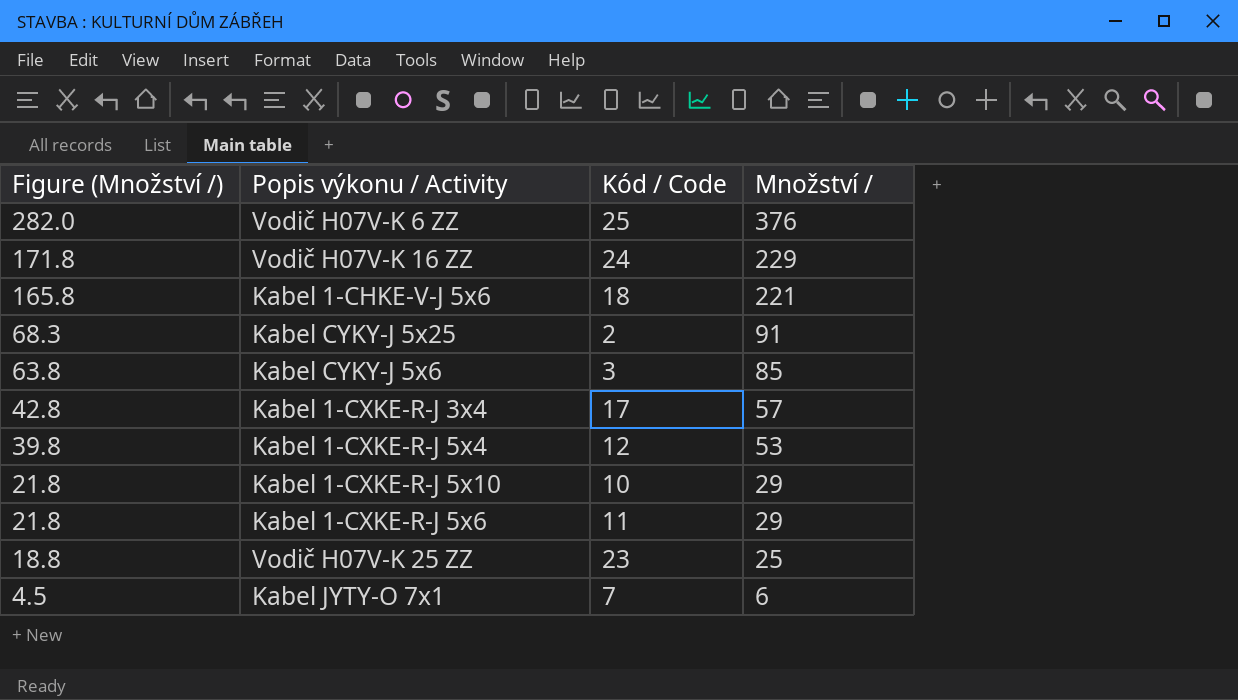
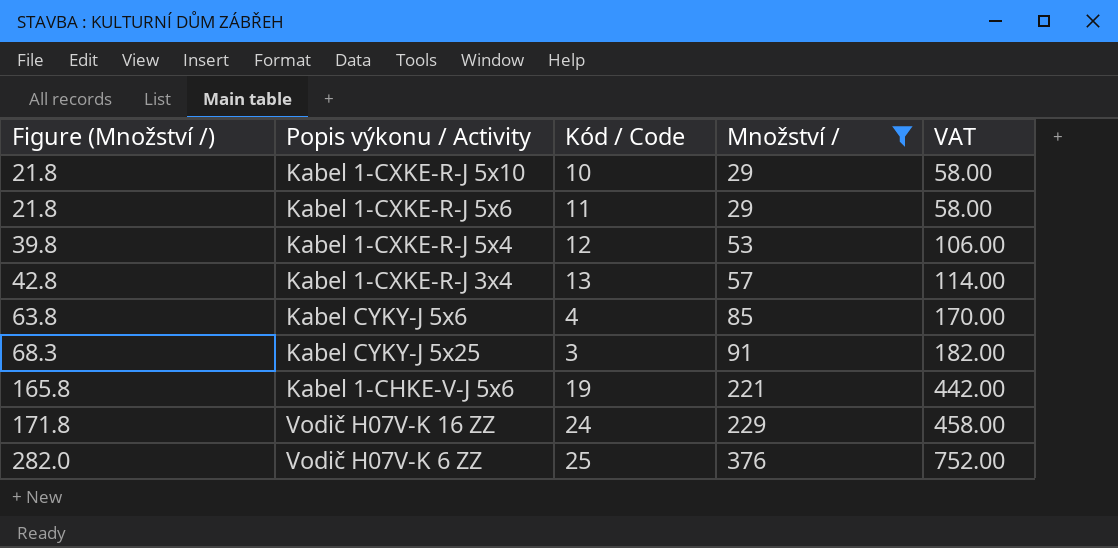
filter: none -> Množství / >= 29
row order: Figure (Množství /) descending -> Figure (Množství /) ascending
column VAT | formula: none -> [Množství /] * 2
Kabel 1-CXKE-R-J 3x4 | Kód / Code: 17 -> 13
Kabel CYKY-J 5x6 | Kód / Code: 3 -> 4
Kabel CYKY-J 5x25 | Kód / Code: 2 -> 3
Kabel 1-CHKE-V-J 5x6 | Kód / Code: 18 -> 19

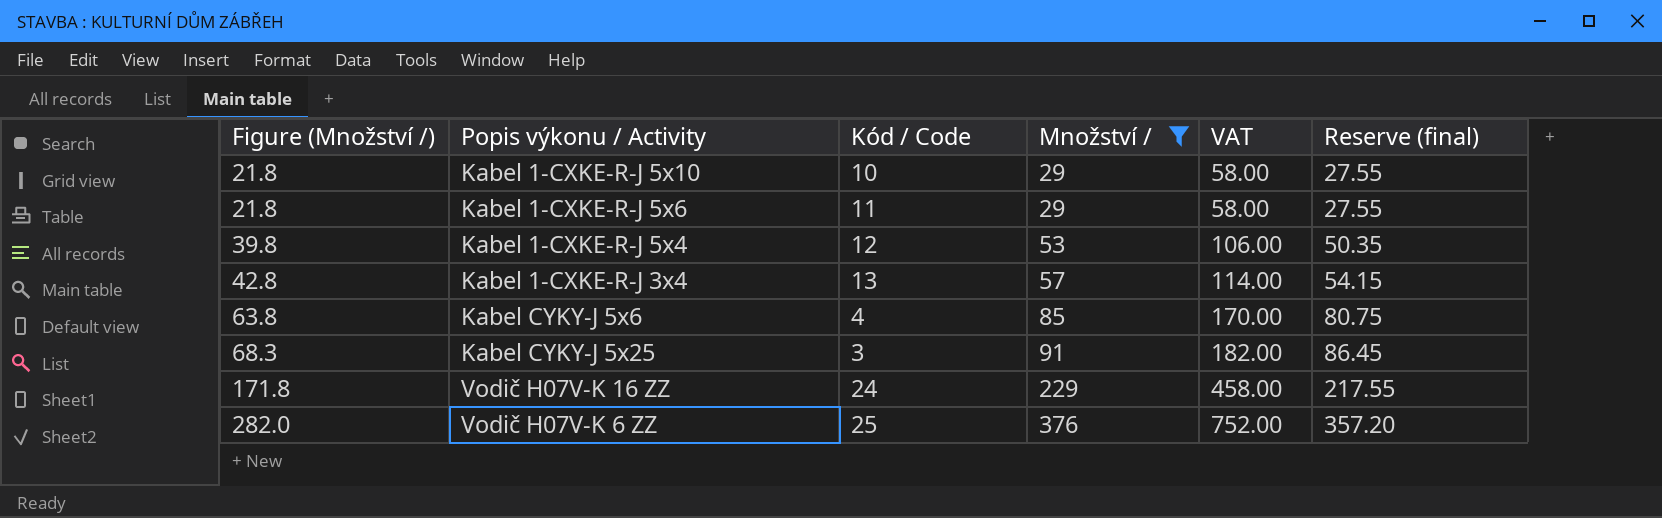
column Reserve (final) | formula: none -> [Množství /] * 0.95
row Kabel 1-CHKE-V-J 5x6: 165.8 | 19 | 221 | 442.00 -> none

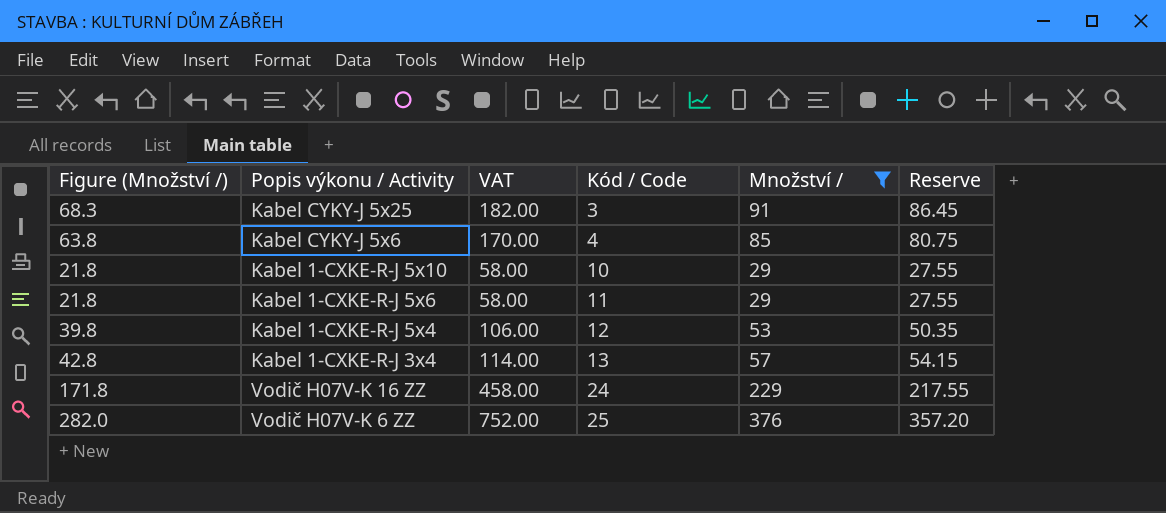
row order: Figure (Množství /) ascending -> Kód / Code ascending
column VAT | position: 5 -> 3
column name: Reserve (final) -> Reserve

